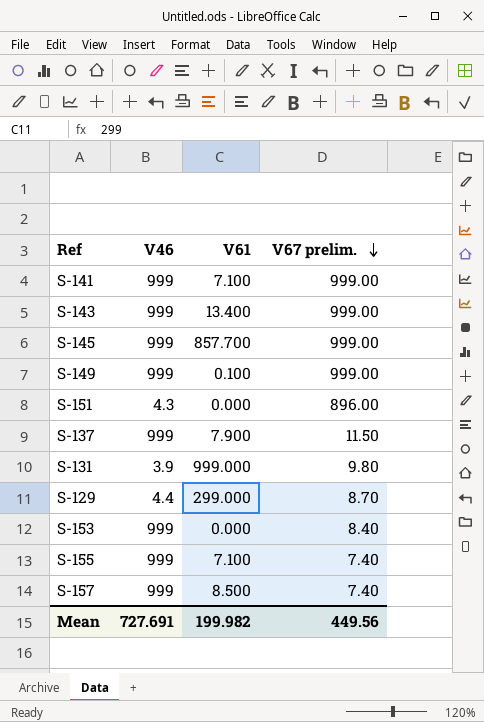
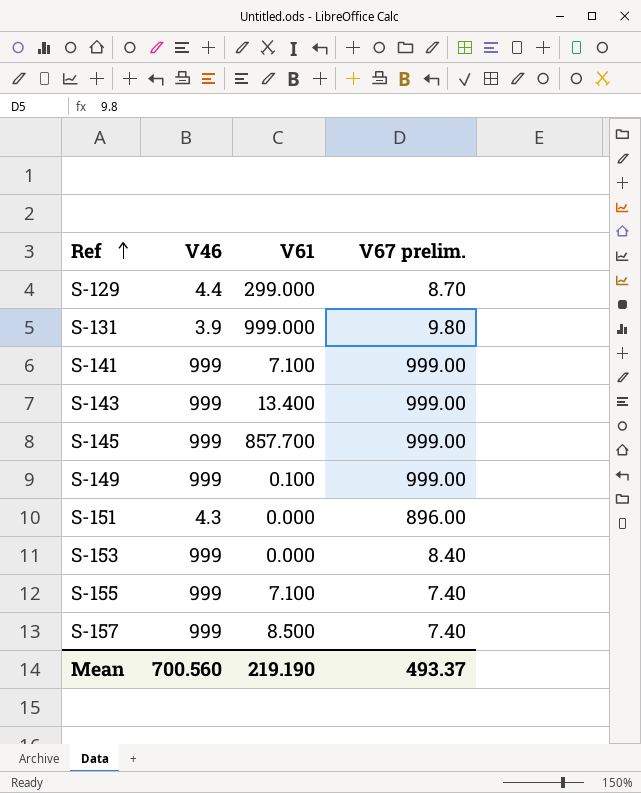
row order: V67 prelim. descending -> Ref ascending
row S-137: 999 | 7.900 | 11.50 -> none
Mean | V46: 727.691 -> 700.560
Mean | V61: 199.982 -> 219.190
Mean | V67 prelim.: 449.56 -> 493.37

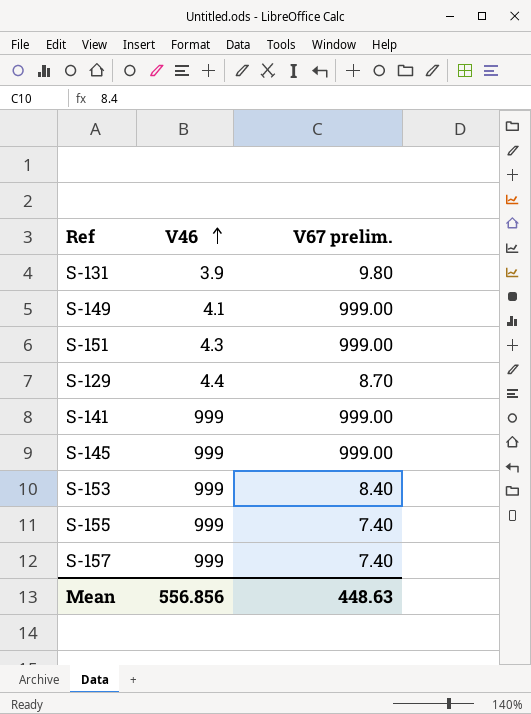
row order: Ref ascending -> V46 ascending
column V61 | position: 3 -> none
row S-143: 999 | 13.400 | 999.00 -> none
S-149 | V46: 999 -> 4.1
S-151 | V67 prelim.: 896.00 -> 999.00
Mean | V46: 700.560 -> 556.856
Mean | V67 prelim.: 493.37 -> 448.63

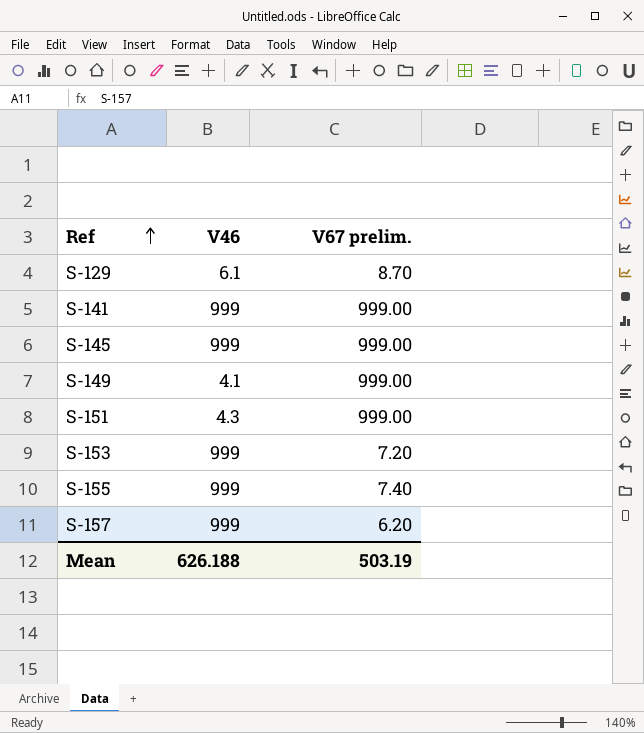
row order: V46 ascending -> Ref ascending
row S-131: 3.9 | 9.80 -> none
S-129 | V46: 4.4 -> 6.1
S-153 | V67 prelim.: 8.40 -> 7.20
S-157 | V67 prelim.: 7.40 -> 6.20
Mean | V46: 556.856 -> 626.188
Mean | V67 prelim.: 448.63 -> 503.19

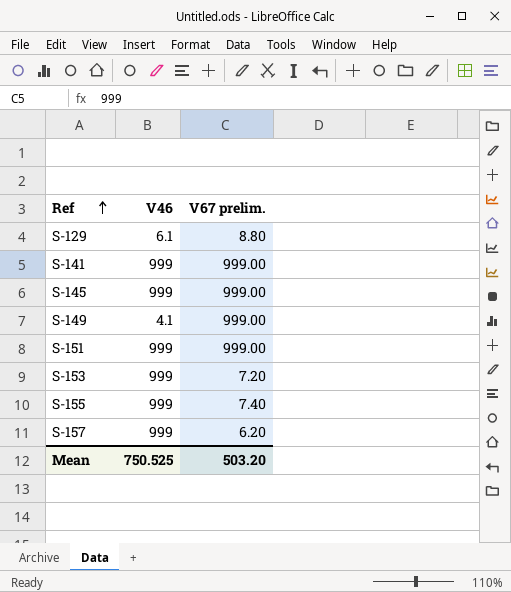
S-129 | V67 prelim.: 8.70 -> 8.80
S-151 | V46: 4.3 -> 999
Mean | V46: 626.188 -> 750.525
Mean | V67 prelim.: 503.19 -> 503.20

